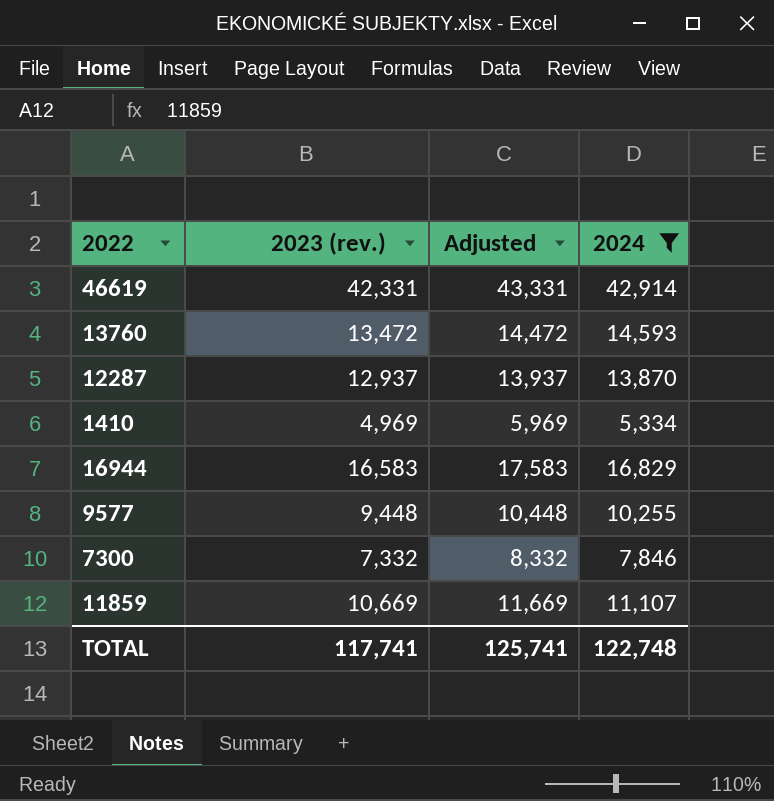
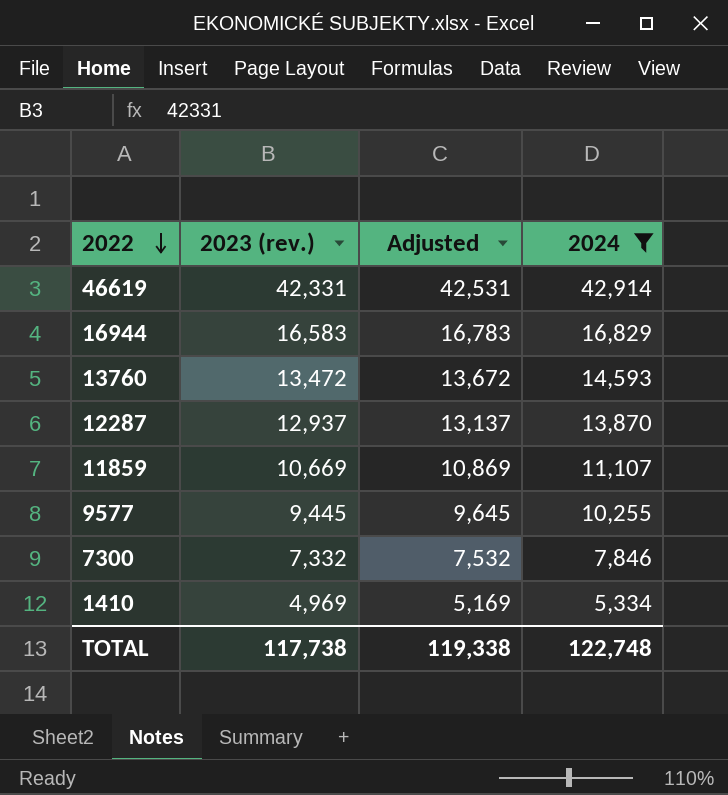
row order: none -> 2022 descending
column Adjusted | formula: [2023 (rev.)] + 1000 -> [2023 (rev.)] + 200
9577 | 2023 (rev.): 9,448 -> 9,445
TOTAL | 2023 (rev.): 117,741 -> 117,738
TOTAL | Adjusted: 125,741 -> 119,338

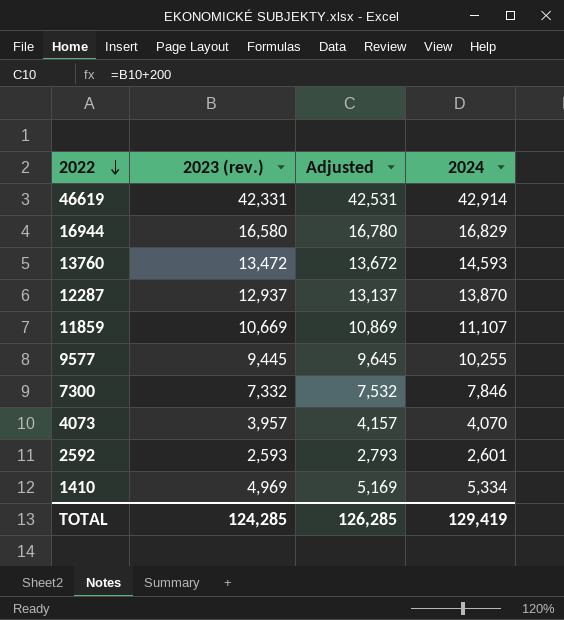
filter: 2024 >= 5,334 -> none
16944 | 2023 (rev.): 16,583 -> 16,580
16944 | Adjusted: 16,783 -> 16,780
TOTAL | 2023 (rev.): 117,738 -> 124,285
TOTAL | Adjusted: 119,338 -> 126,285
TOTAL | 2024: 122,748 -> 129,419

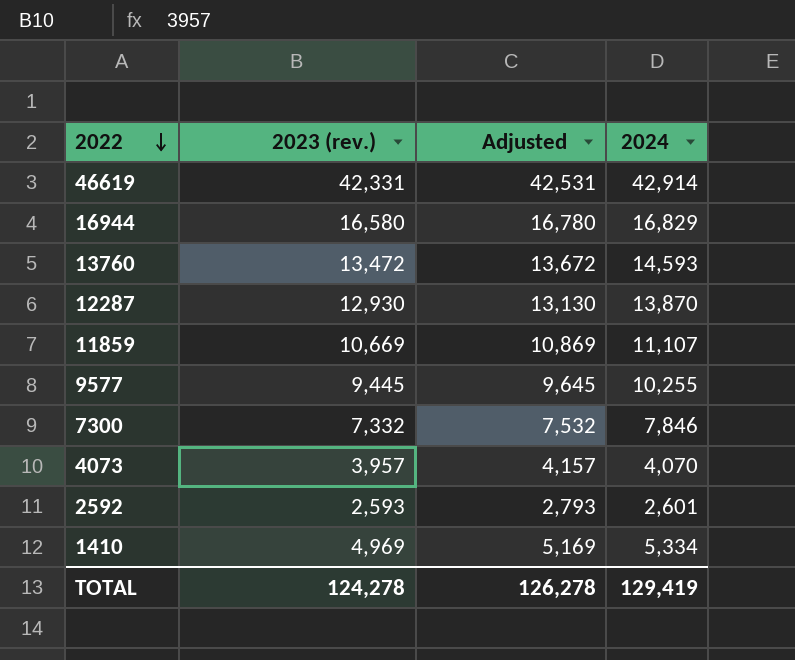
12287 | 2023 (rev.): 12,937 -> 12,930
12287 | Adjusted: 13,137 -> 13,130
TOTAL | 2023 (rev.): 124,285 -> 124,278
TOTAL | Adjusted: 126,285 -> 126,278

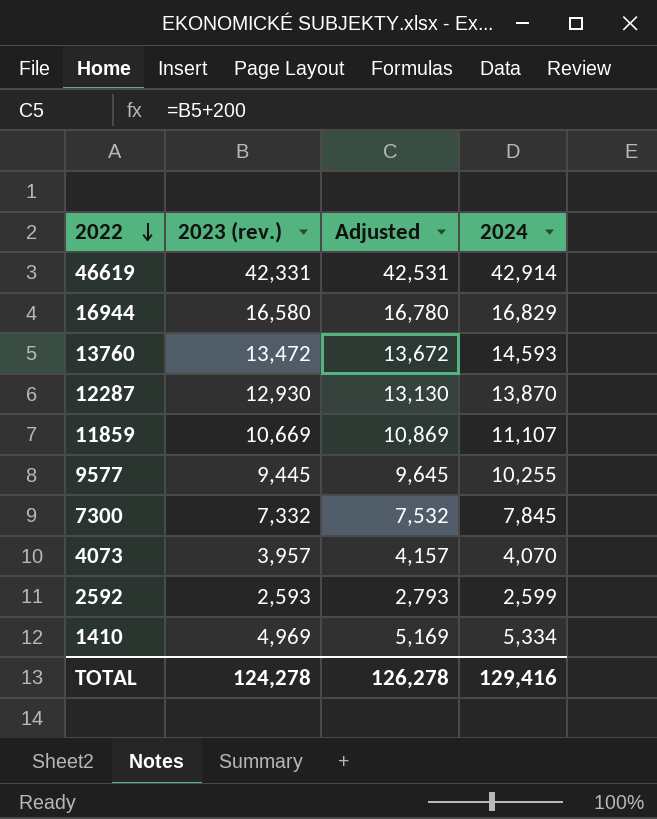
7300 | 2024: 7,846 -> 7,845
2592 | 2024: 2,601 -> 2,599
TOTAL | 2024: 129,419 -> 129,416

